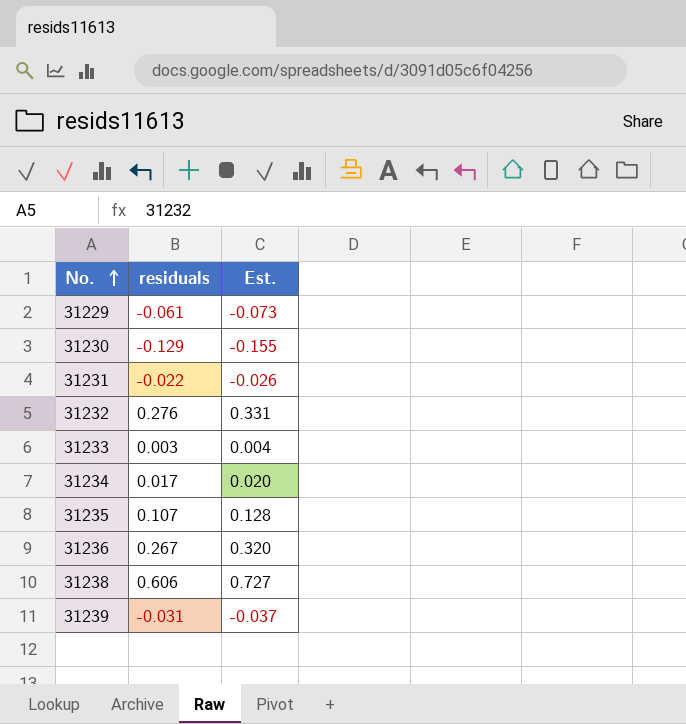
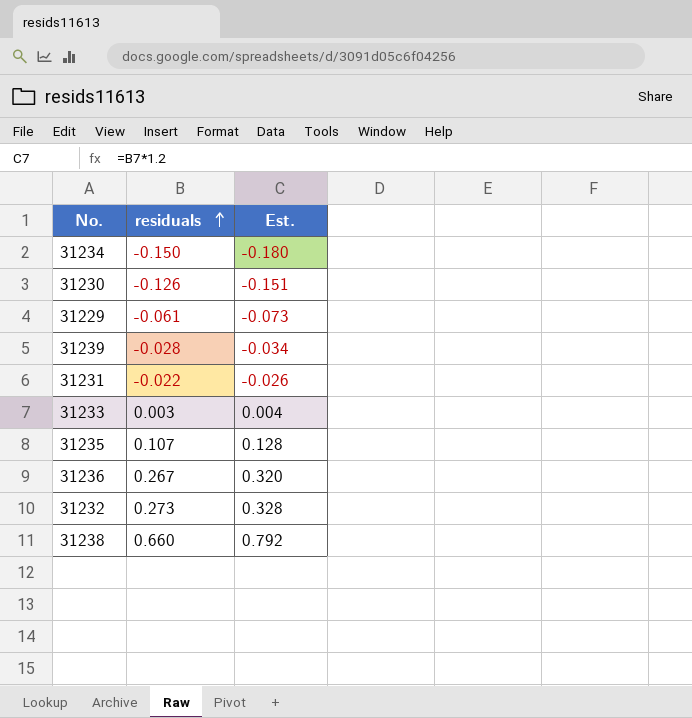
row order: No. ascending -> residuals ascending
31234 | residuals: 0.017 -> -0.150
31234 | Est.: 0.020 -> -0.180
31230 | residuals: -0.129 -> -0.126
31230 | Est.: -0.155 -> -0.151
31239 | residuals: -0.031 -> -0.028
31239 | Est.: -0.037 -> -0.034
31232 | residuals: 0.276 -> 0.273
31232 | Est.: 0.331 -> 0.328
31238 | residuals: 0.606 -> 0.660
31238 | Est.: 0.727 -> 0.792

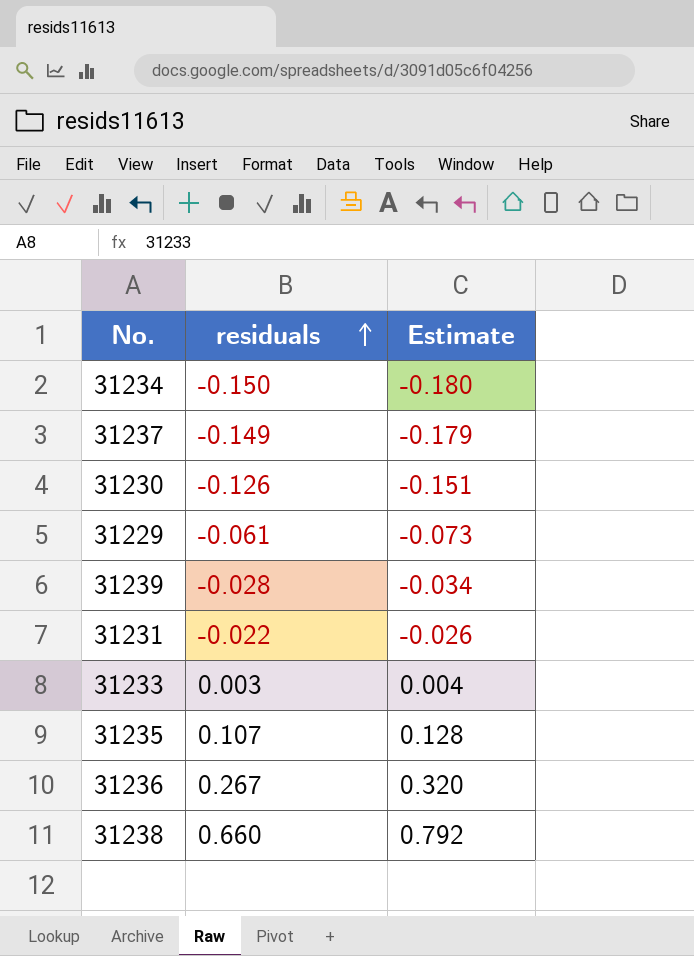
column name: Est. -> Estimate
row 31232: 0.273 | 0.328 -> none
row 31237: none -> -0.149 | -0.179

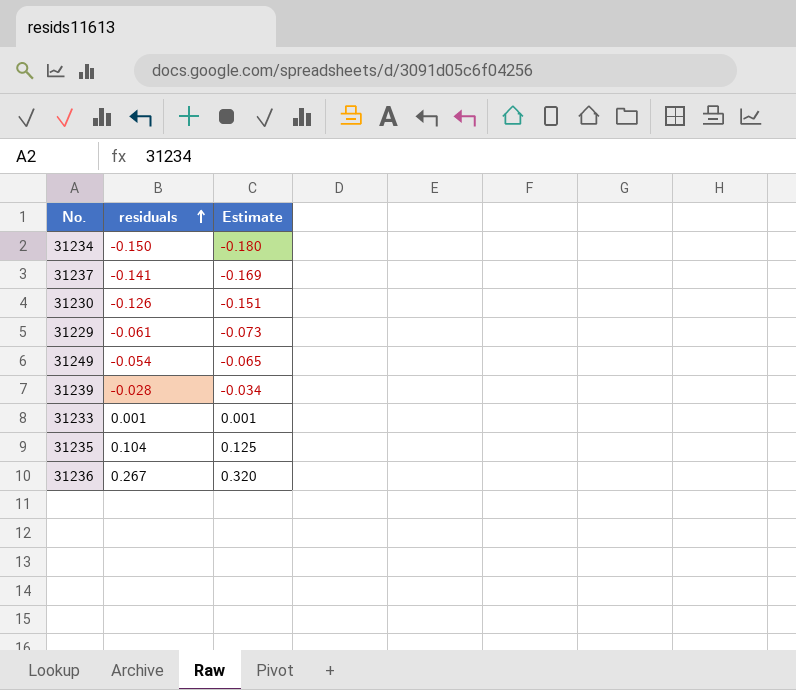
row 31231: -0.022 | -0.026 -> none
row 31238: 0.660 | 0.792 -> none
31237 | residuals: -0.149 -> -0.141
31237 | Estimate: -0.179 -> -0.169
row 31249: none -> -0.054 | -0.065
31233 | residuals: 0.003 -> 0.001
31233 | Estimate: 0.004 -> 0.001
31235 | residuals: 0.107 -> 0.104
31235 | Estimate: 0.128 -> 0.125

